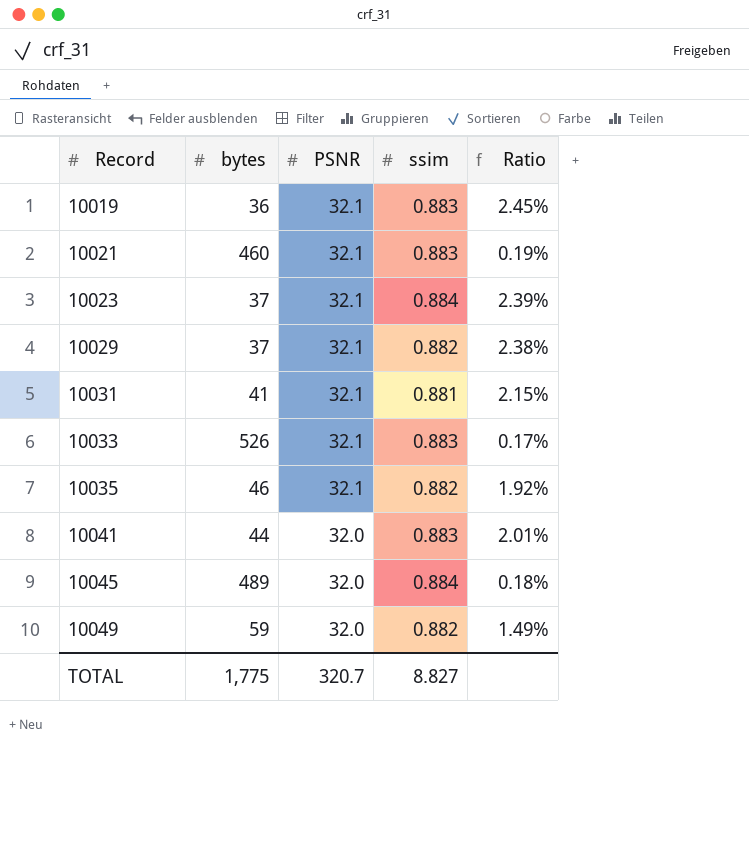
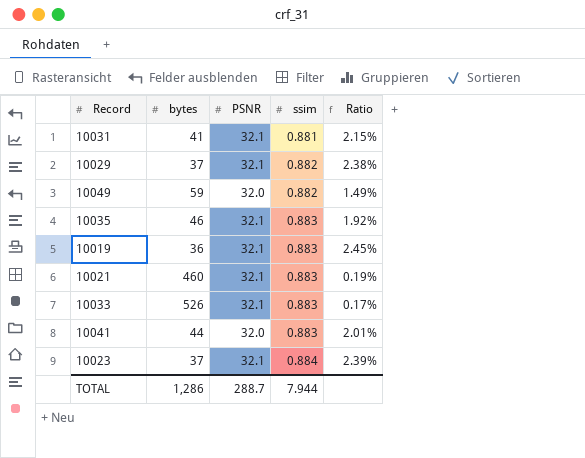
row order: Record ascending -> ssim ascending
row 10045: 489 | 32.0 | 0.884 | 0.18% -> none
10035 | ssim: 0.882 -> 0.883
TOTAL | bytes: 1,775 -> 1,286
TOTAL | PSNR: 320.7 -> 288.7
TOTAL | ssim: 8.827 -> 7.944

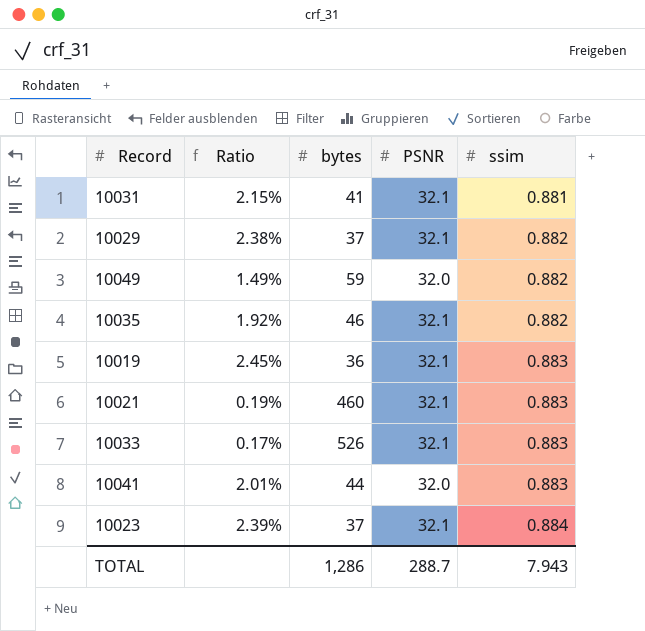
column Ratio | position: 5 -> 2
10035 | ssim: 0.883 -> 0.882
TOTAL | ssim: 7.944 -> 7.943

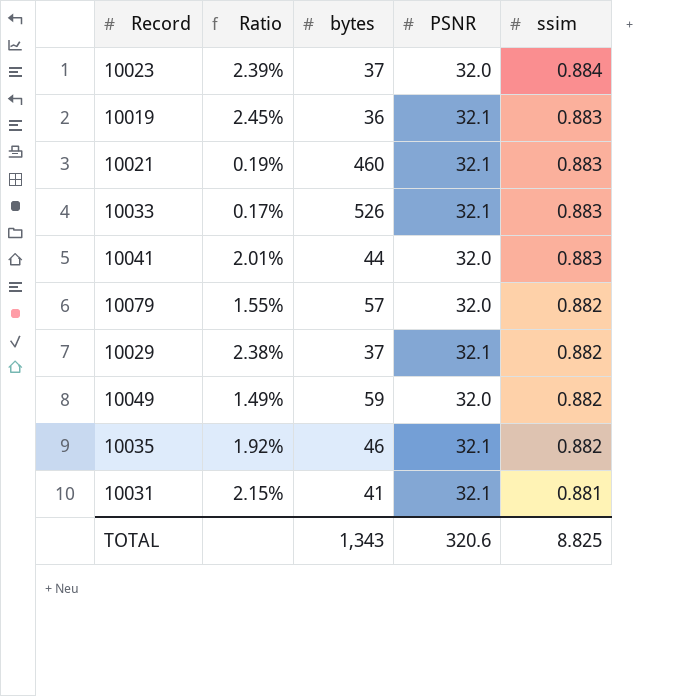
row order: ssim ascending -> ssim descending
10023 | PSNR: 32.1 -> 32.0
row 10079: none -> 1.55% | 57 | 32.0 | 0.882
TOTAL | bytes: 1,286 -> 1,343
TOTAL | PSNR: 288.7 -> 320.6
TOTAL | ssim: 7.943 -> 8.825

